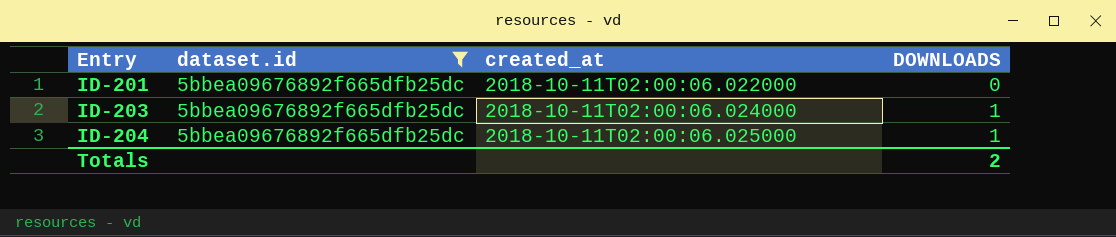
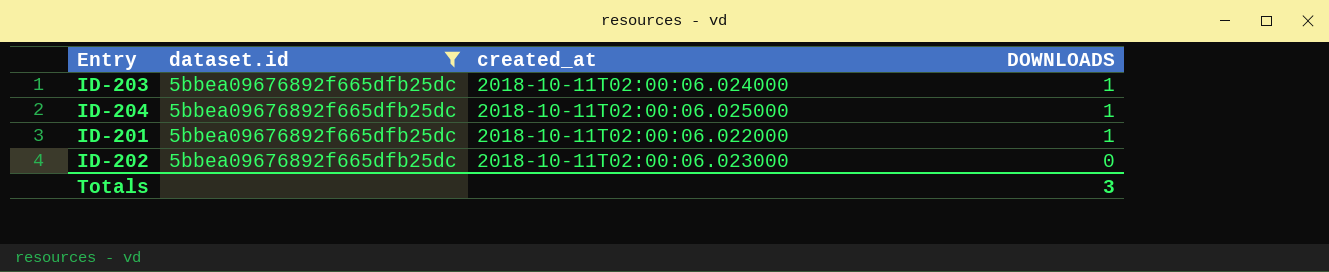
row order: Entry ascending -> DOWNLOADS descending
ID-201 | DOWNLOADS: 0 -> 1
row ID-202: none -> 5bbea09676892f665dfb25dc | 2018-10-11T02:00:06.023000 | 0
Totals | DOWNLOADS: 2 -> 3

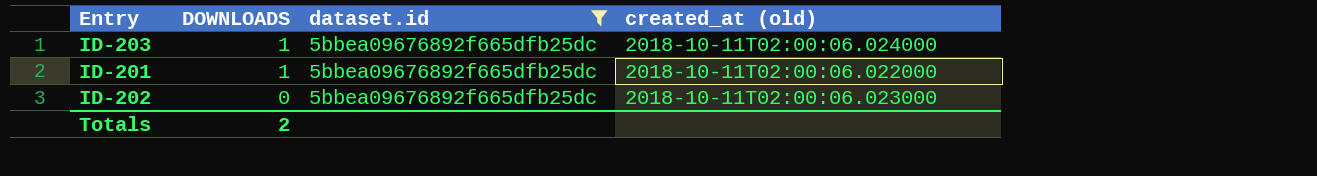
column DOWNLOADS | position: 4 -> 2
column name: created_at -> created_at (old)
row ID-204: 5bbea09676892f665dfb25dc | 2018-10-11T02:00:06.025000 | 1 -> none
Totals | DOWNLOADS: 3 -> 2

